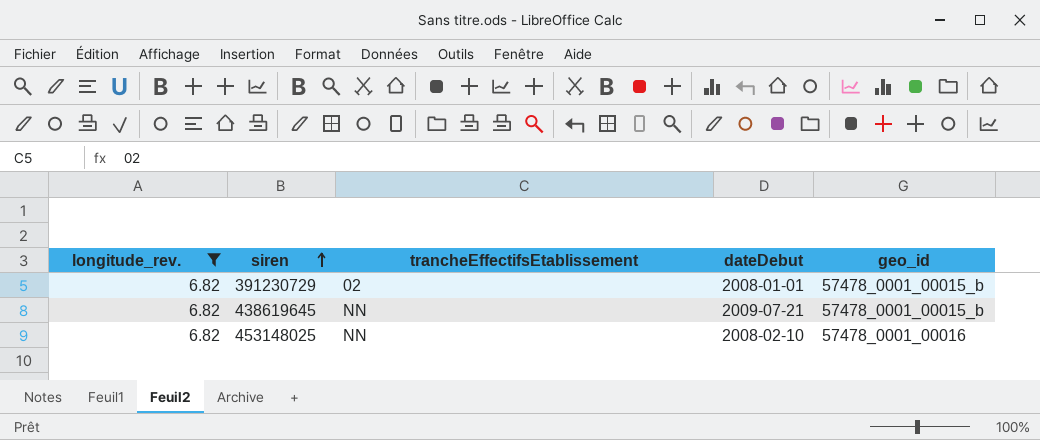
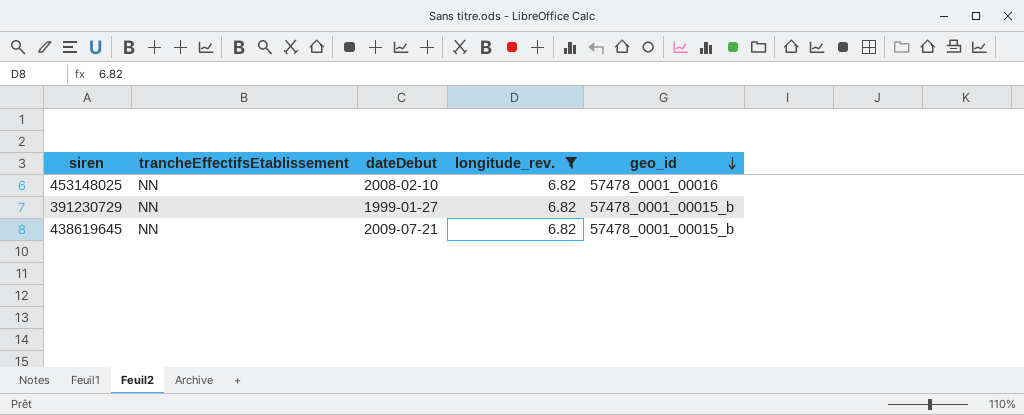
row order: siren ascending -> geo_id descending
column longitude_rev. | position: 1 -> 4
391230729 | trancheEffectifsEtablissement: 02 -> NN
391230729 | dateDebut: 2008-01-01 -> 1999-01-27

